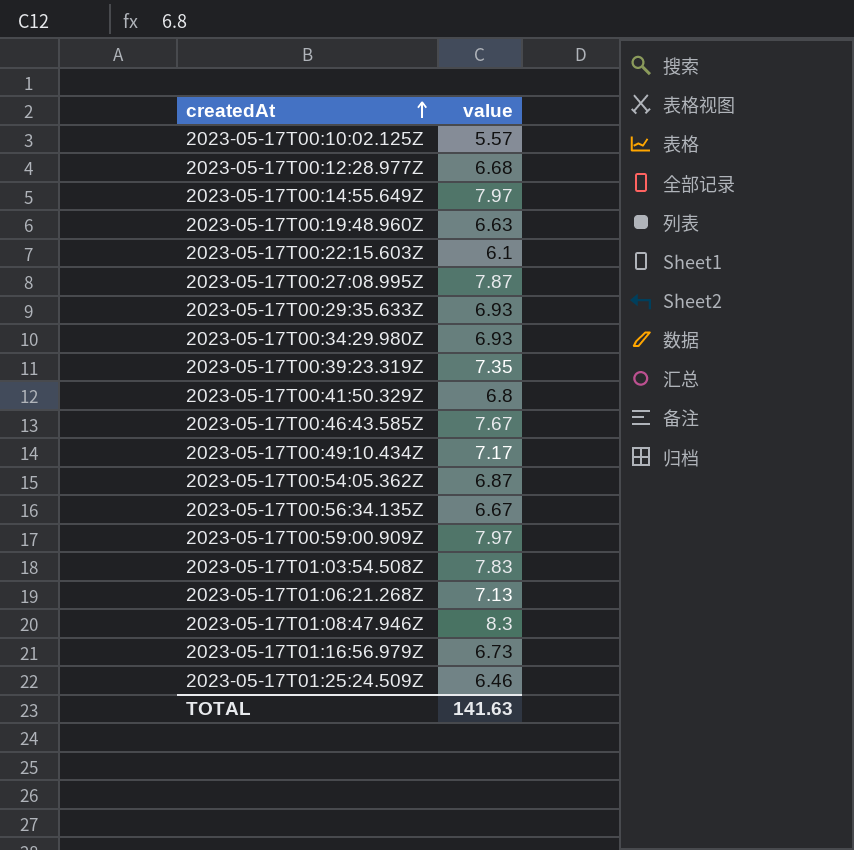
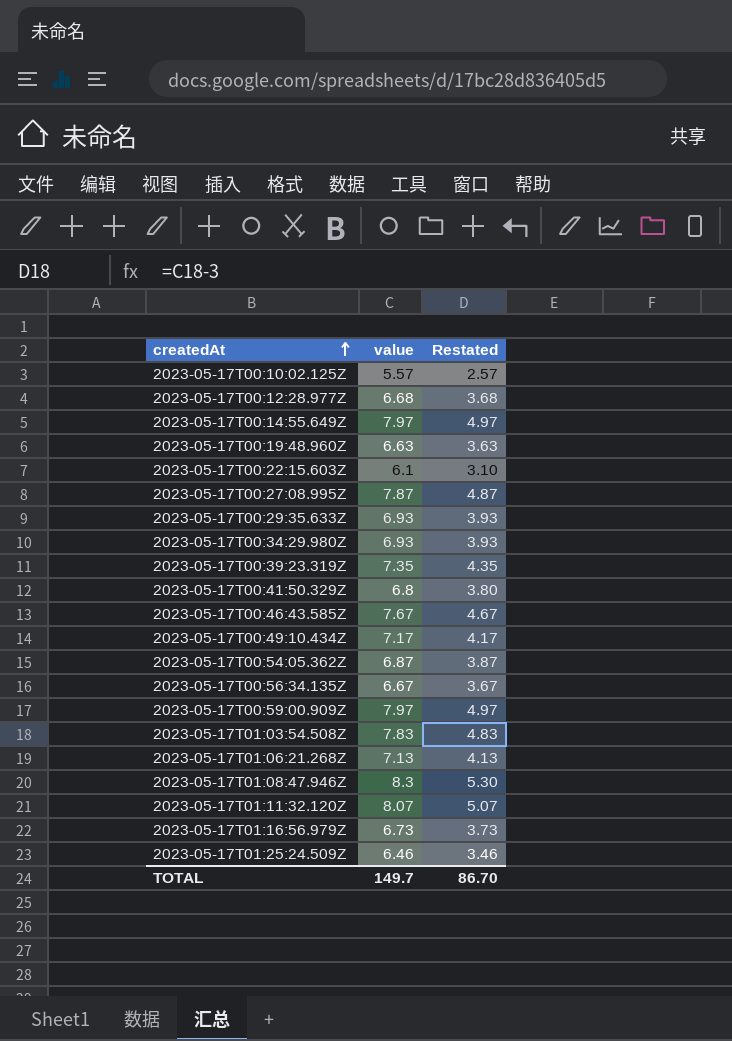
column Restated | formula: none -> [value] - 3
row 2023-05-17T01:11:32.120Z: none -> 8.07 | 5.07
TOTAL | value: 141.63 -> 149.7

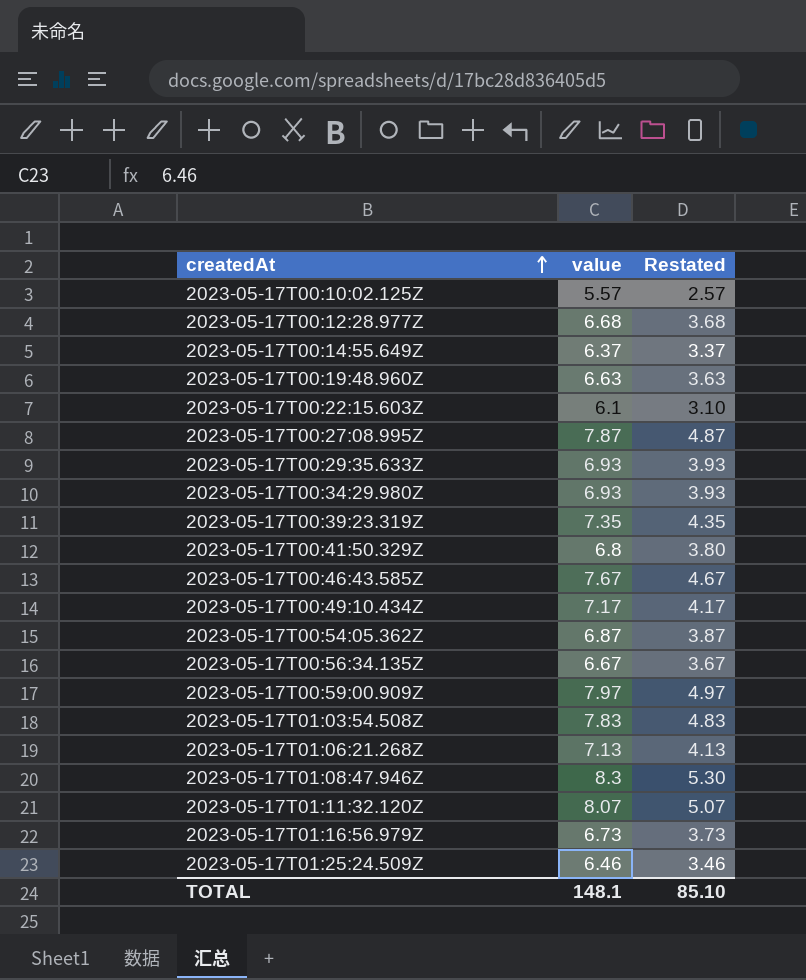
2023-05-17T00:14:55.649Z | value: 7.97 -> 6.37
2023-05-17T00:14:55.649Z | Restated: 4.97 -> 3.37
TOTAL | value: 149.7 -> 148.1
TOTAL | Restated: 86.70 -> 85.10

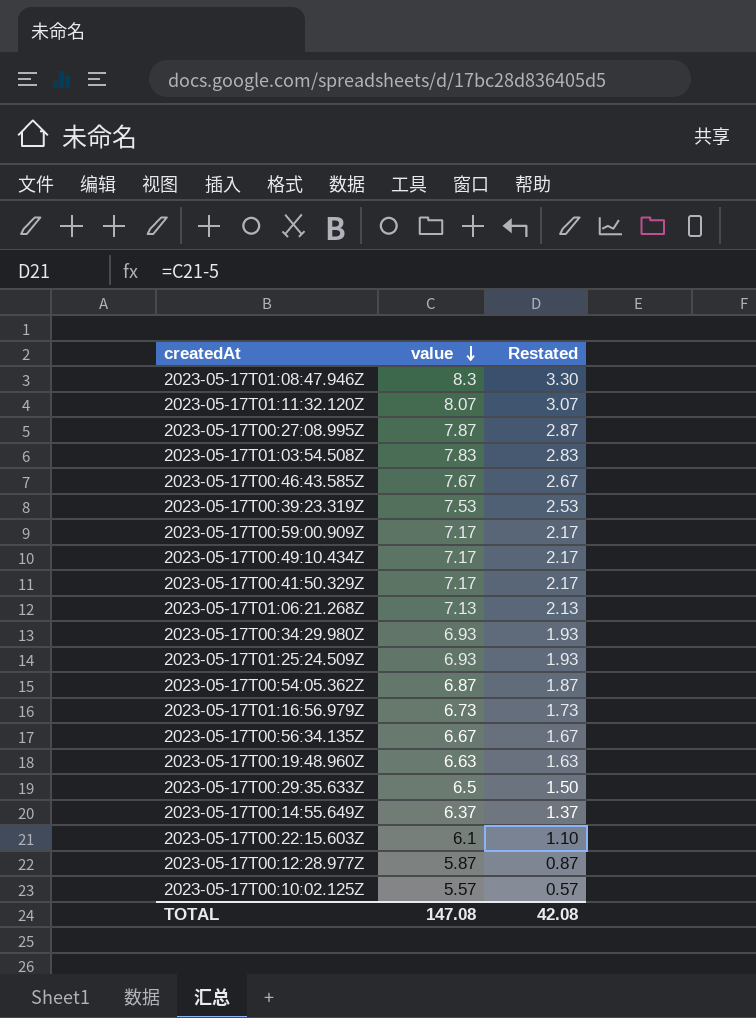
row order: createdAt ascending -> value descending
column Restated | formula: [value] - 3 -> [value] - 5
2023-05-17T00:39:23.319Z | value: 7.35 -> 7.53
2023-05-17T00:59:00.909Z | value: 7.97 -> 7.17
2023-05-17T00:41:50.329Z | value: 6.8 -> 7.17
2023-05-17T01:25:24.509Z | value: 6.46 -> 6.93
2023-05-17T00:29:35.633Z | value: 6.93 -> 6.5
2023-05-17T00:12:28.977Z | value: 6.68 -> 5.87
TOTAL | value: 148.1 -> 147.08
TOTAL | Restated: 85.10 -> 42.08

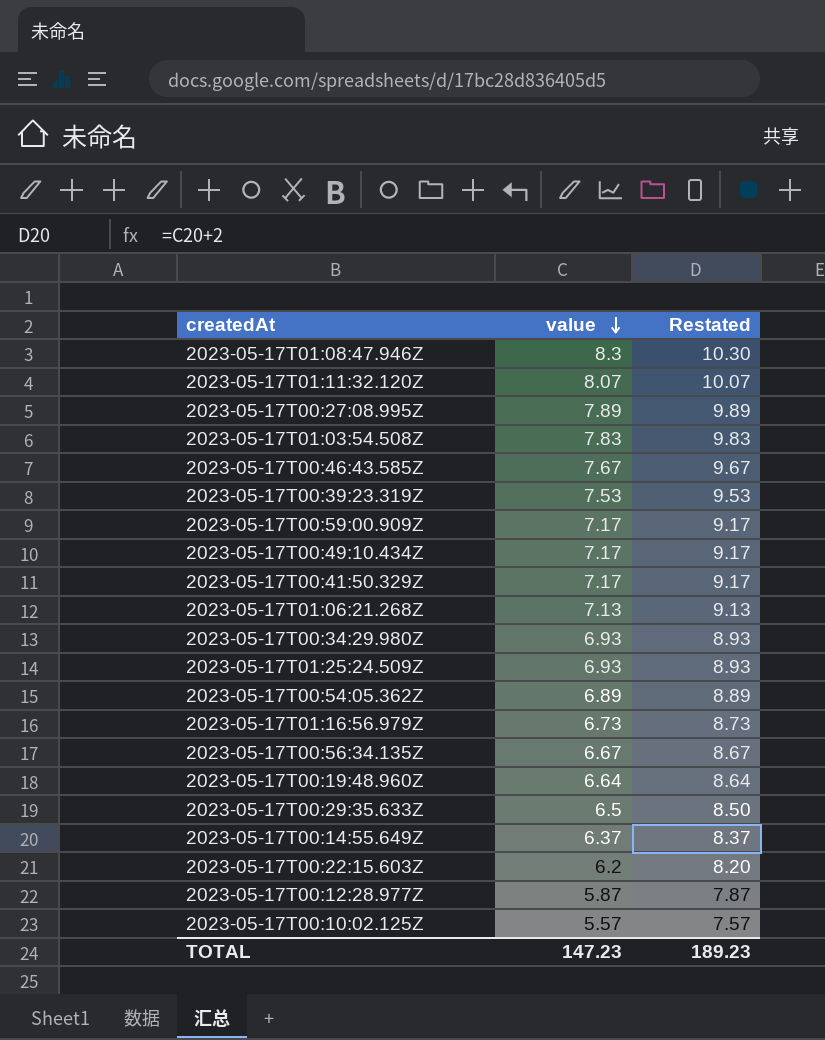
column Restated | formula: [value] - 5 -> [value] + 2
2023-05-17T00:27:08.995Z | value: 7.87 -> 7.89
2023-05-17T00:54:05.362Z | value: 6.87 -> 6.89
2023-05-17T00:19:48.960Z | value: 6.63 -> 6.64
2023-05-17T00:22:15.603Z | value: 6.1 -> 6.2
TOTAL | value: 147.08 -> 147.23
TOTAL | Restated: 42.08 -> 189.23

